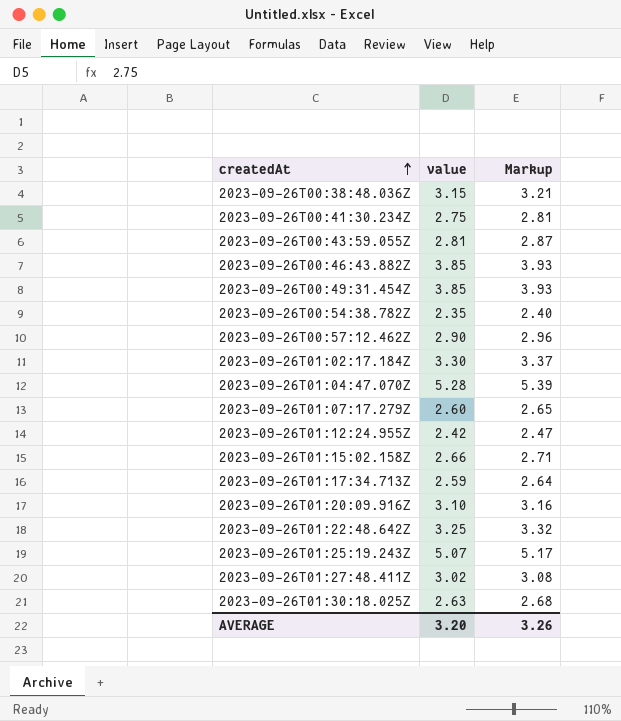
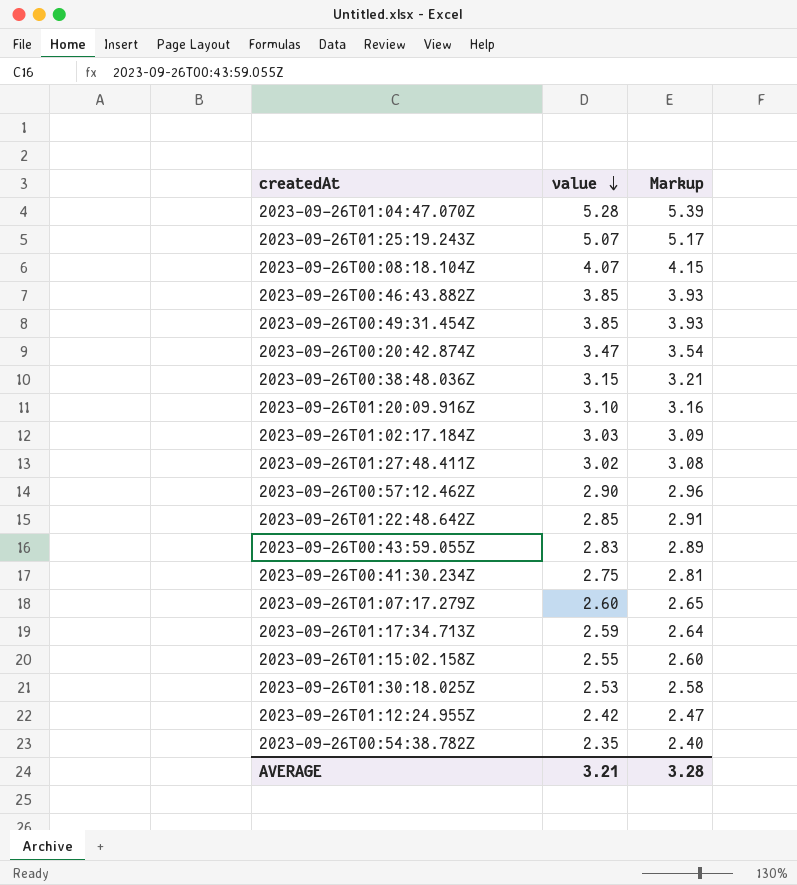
row order: createdAt ascending -> value descending
row 2023-09-26T00:08:18.104Z: none -> 4.07 | 4.15
row 2023-09-26T00:20:42.874Z: none -> 3.47 | 3.54
2023-09-26T01:02:17.184Z | value: 3.30 -> 3.03
2023-09-26T01:02:17.184Z | Markup: 3.37 -> 3.09
2023-09-26T01:22:48.642Z | value: 3.25 -> 2.85
2023-09-26T01:22:48.642Z | Markup: 3.32 -> 2.91
2023-09-26T00:43:59.055Z | value: 2.81 -> 2.83
2023-09-26T00:43:59.055Z | Markup: 2.87 -> 2.89
2023-09-26T01:15:02.158Z | value: 2.66 -> 2.55
2023-09-26T01:15:02.158Z | Markup: 2.71 -> 2.60
2023-09-26T01:30:18.025Z | value: 2.63 -> 2.53
2023-09-26T01:30:18.025Z | Markup: 2.68 -> 2.58
AVERAGE | value: 3.20 -> 3.21
AVERAGE | Markup: 3.26 -> 3.28

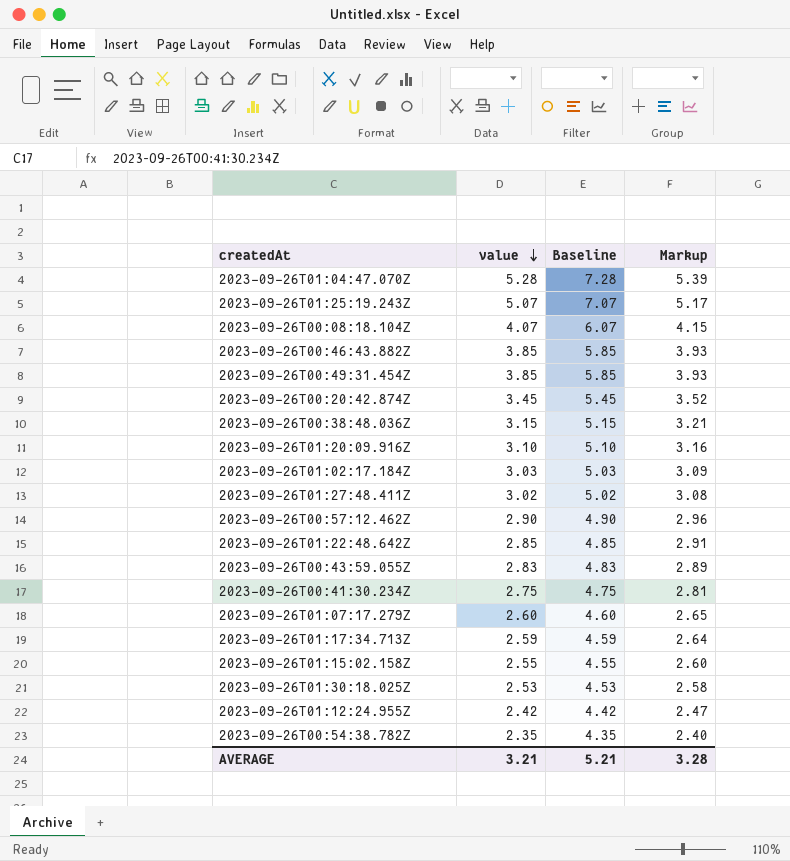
column Baseline | formula: none -> [value] + 2
2023-09-26T00:20:42.874Z | value: 3.47 -> 3.45
2023-09-26T00:20:42.874Z | Markup: 3.54 -> 3.52

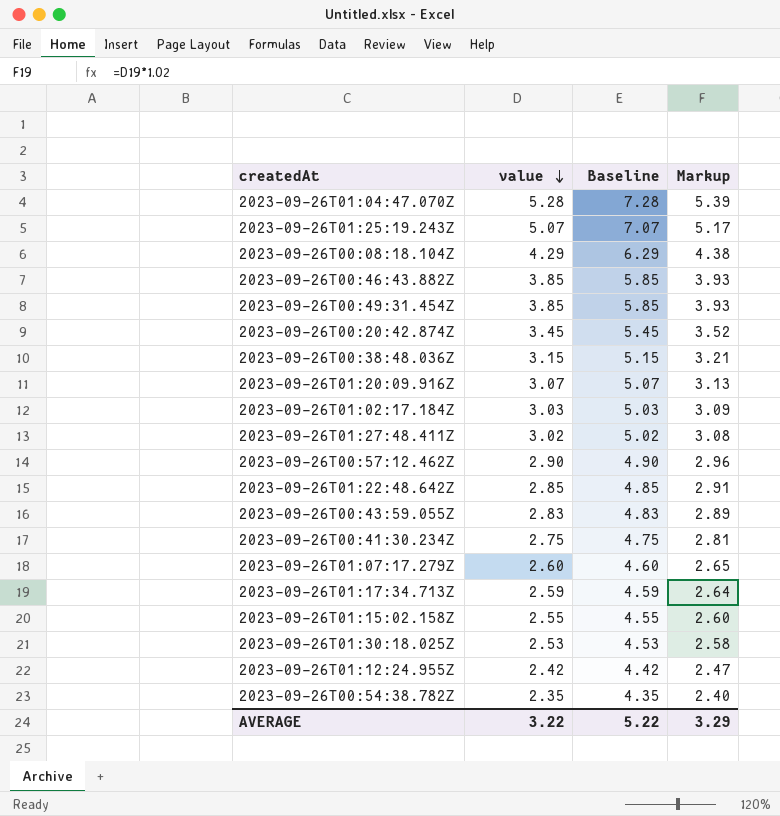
2023-09-26T00:08:18.104Z | value: 4.07 -> 4.29
2023-09-26T00:08:18.104Z | Baseline: 6.07 -> 6.29
2023-09-26T00:08:18.104Z | Markup: 4.15 -> 4.38
2023-09-26T01:20:09.916Z | value: 3.10 -> 3.07
2023-09-26T01:20:09.916Z | Baseline: 5.10 -> 5.07
2023-09-26T01:20:09.916Z | Markup: 3.16 -> 3.13
AVERAGE | value: 3.21 -> 3.22
AVERAGE | Baseline: 5.21 -> 5.22
AVERAGE | Markup: 3.28 -> 3.29

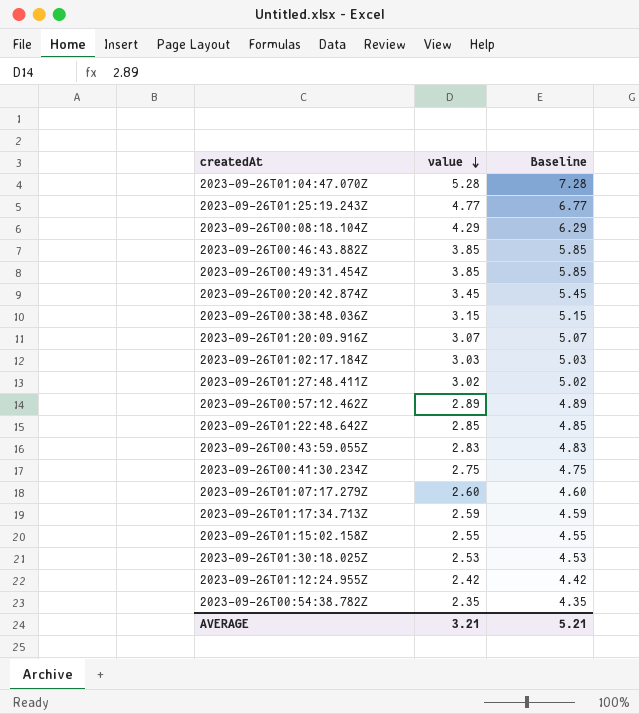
column Markup | formula: [value] * 1.02 -> none
2023-09-26T01:25:19.243Z | value: 5.07 -> 4.77
2023-09-26T01:25:19.243Z | Baseline: 7.07 -> 6.77
2023-09-26T00:57:12.462Z | value: 2.90 -> 2.89
2023-09-26T00:57:12.462Z | Baseline: 4.90 -> 4.89
AVERAGE | value: 3.22 -> 3.21
AVERAGE | Baseline: 5.22 -> 5.21

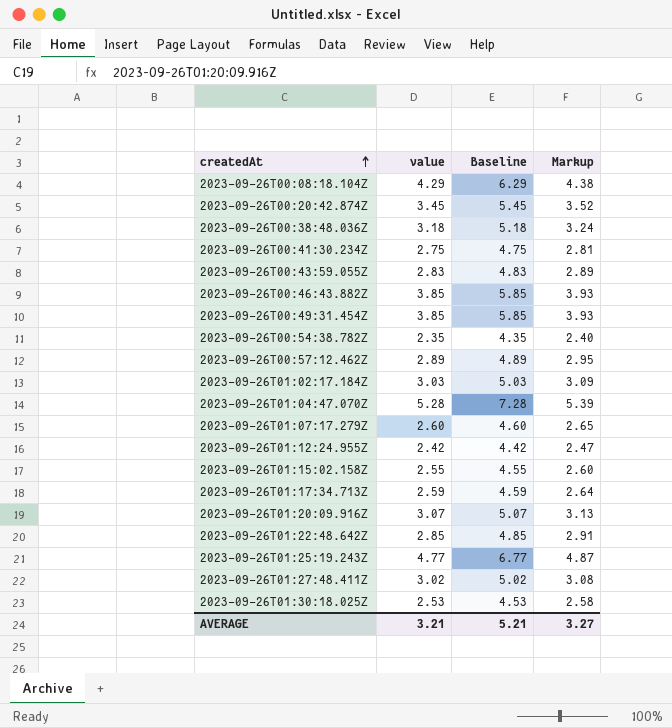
row order: value descending -> createdAt ascending
column Markup | formula: none -> [value] * 1.02
2023-09-26T00:38:48.036Z | value: 3.15 -> 3.18
2023-09-26T00:38:48.036Z | Baseline: 5.15 -> 5.18

